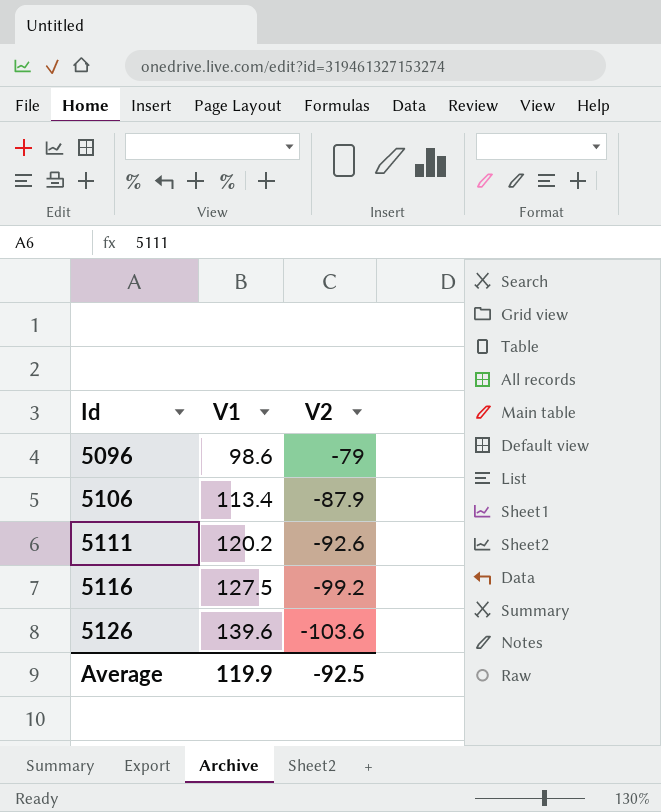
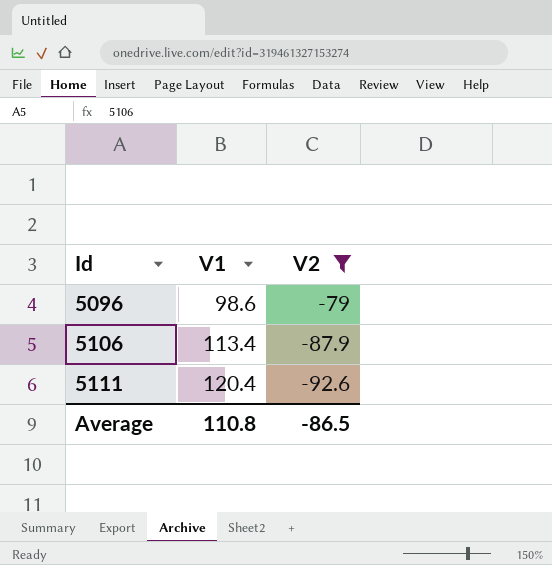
filter: none -> V2 >= -92.6
5111 | V1: 120.2 -> 120.4
Average | V1: 119.9 -> 110.8
Average | V2: -92.5 -> -86.5

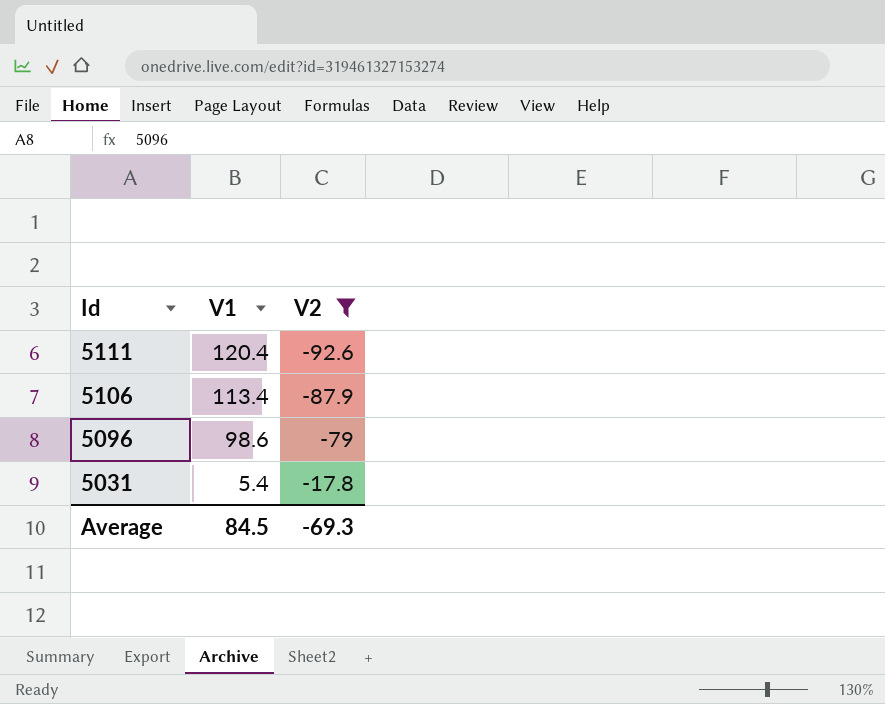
row order: Id ascending -> Id descending
row 5031: none -> 5.4 | -17.8
Average | V1: 110.8 -> 84.5
Average | V2: -86.5 -> -69.3

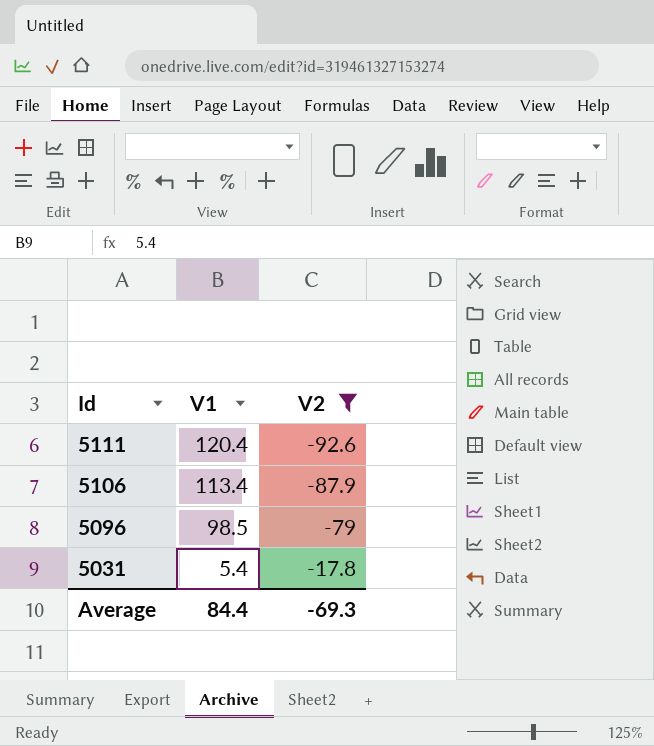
5096 | V1: 98.6 -> 98.5
Average | V1: 84.5 -> 84.4

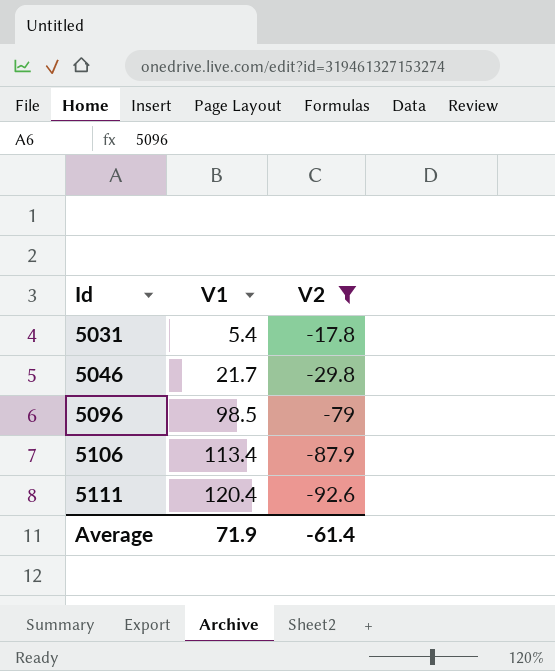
row order: Id descending -> Id ascending
row 5046: none -> 21.7 | -29.8
Average | V1: 84.4 -> 71.9
Average | V2: -69.3 -> -61.4

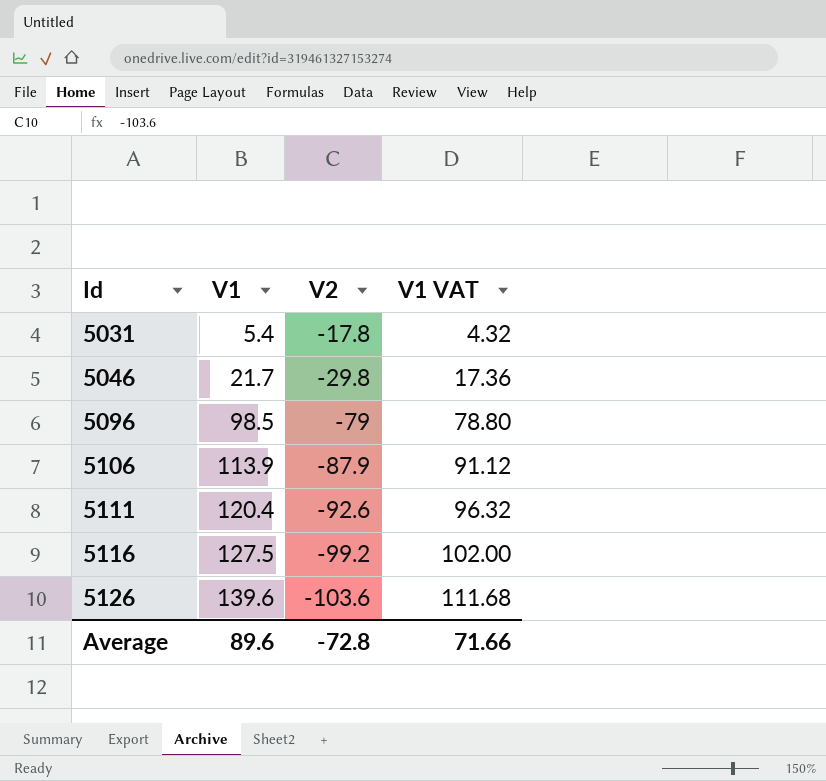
filter: V2 >= -92.6 -> none
column V1 VAT | formula: none -> [V1] * 0.8
5106 | V1: 113.4 -> 113.9
Average | V1: 71.9 -> 89.6
Average | V2: -61.4 -> -72.8

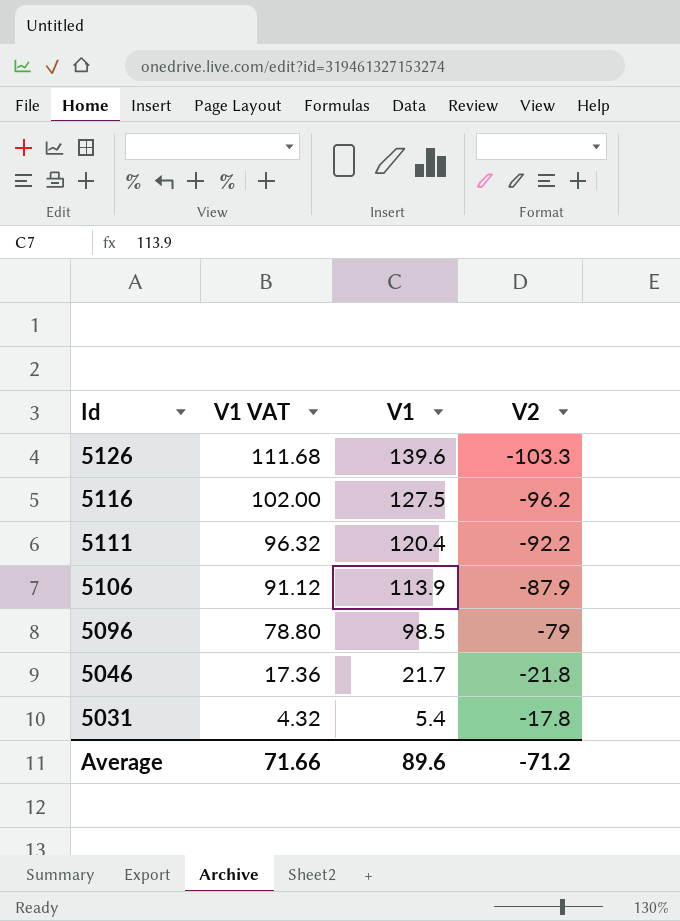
row order: Id ascending -> Id descending
column V1 VAT | position: 4 -> 2
5126 | V2: -103.6 -> -103.3
5116 | V2: -99.2 -> -96.2
5111 | V2: -92.6 -> -92.2
5046 | V2: -29.8 -> -21.8
Average | V2: -72.8 -> -71.2

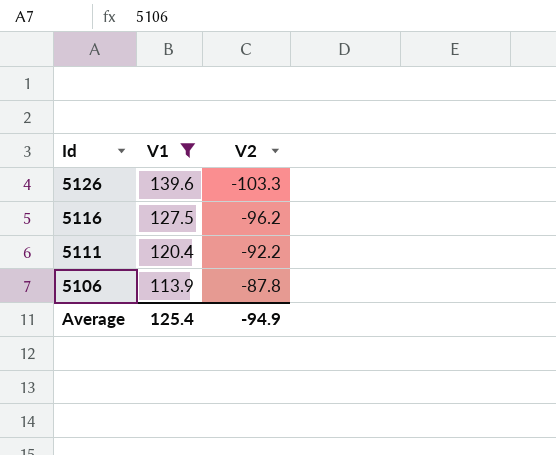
filter: none -> V1 >= 113.9
column V1 VAT | formula: [V1] * 0.8 -> none
5106 | V2: -87.9 -> -87.8
Average | V1: 89.6 -> 125.4
Average | V2: -71.2 -> -94.9

